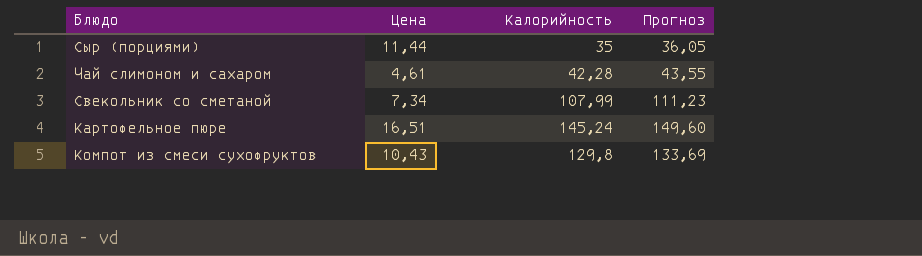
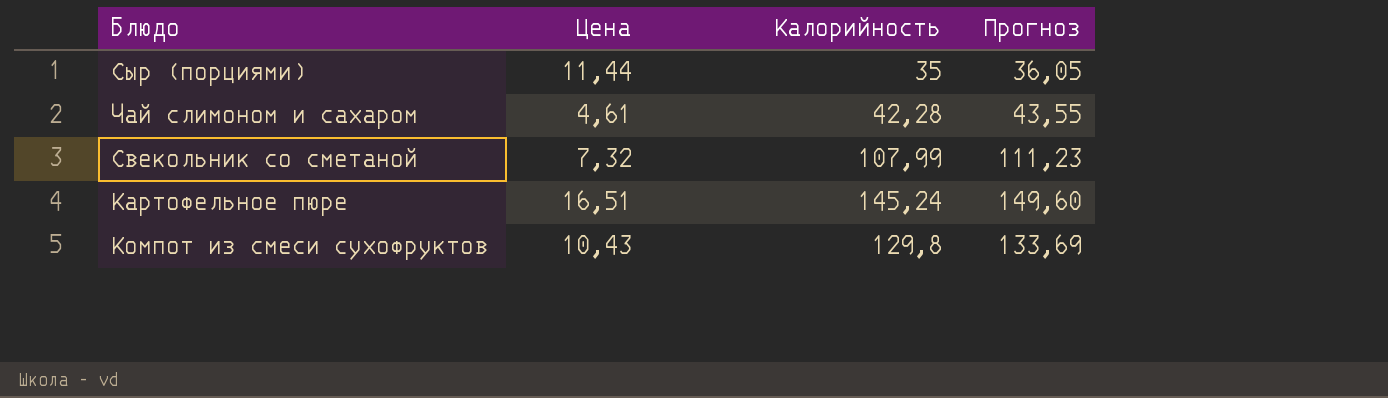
Свекольник со сметаной | Цена: 7,34 -> 7,32

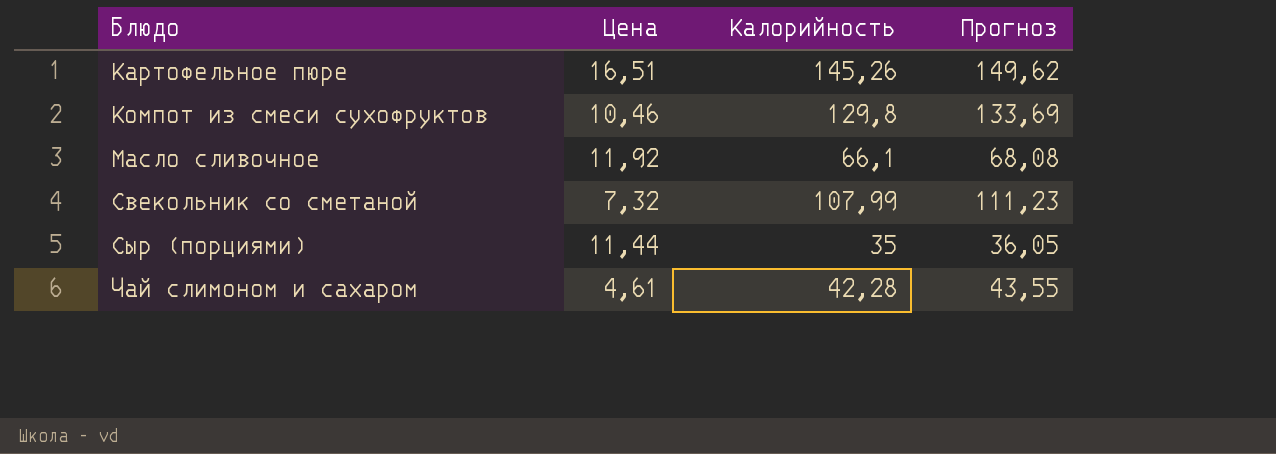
row order: none -> Блюдо ascending
Картофельное пюре | Калорийность: 145,24 -> 145,26
Картофельное пюре | Прогноз: 149,60 -> 149,62
Компот из смеси сухофруктов | Цена: 10,43 -> 10,46
row Масло сливочное: none -> 11,92 | 66,1 | 68,08

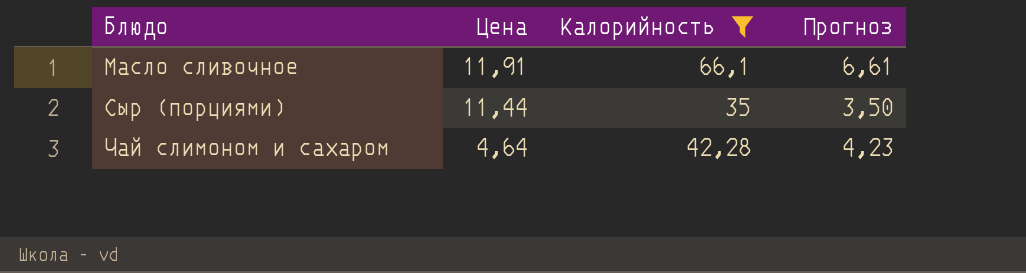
filter: none -> Калорийность <= 66,1
column Прогноз | formula: [Калорийность] * 1,03 -> [Калорийность] * 0,1
Масло сливочное | Цена: 11,92 -> 11,91
Чай слимоном и сахаром | Цена: 4,61 -> 4,64

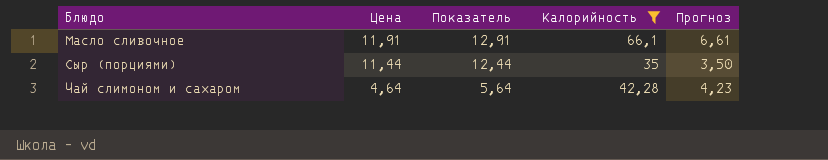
column Показатель | formula: none -> [Цена] + 1

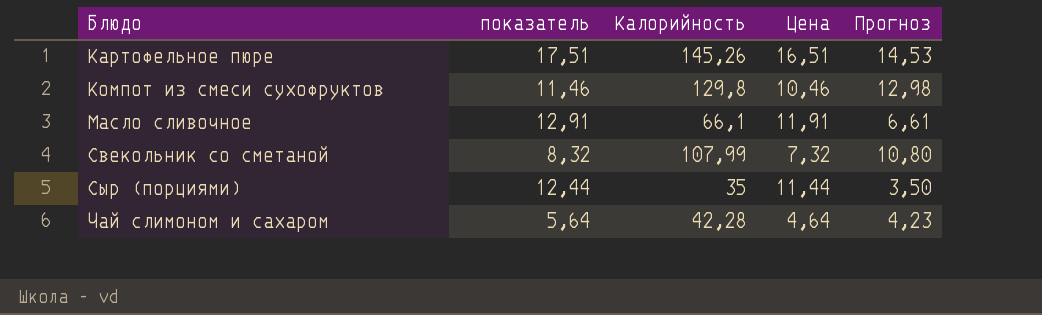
filter: Калорийность <= 66,1 -> none
column name: Показатель -> показатель
column Цена | position: 2 -> 4

